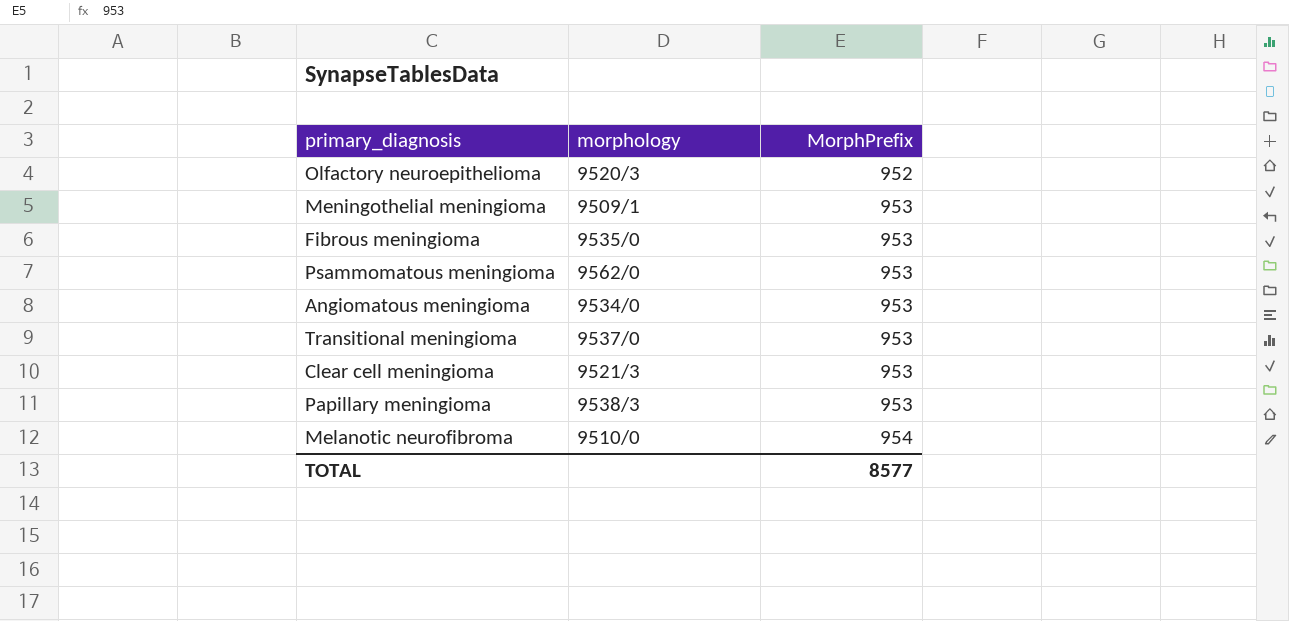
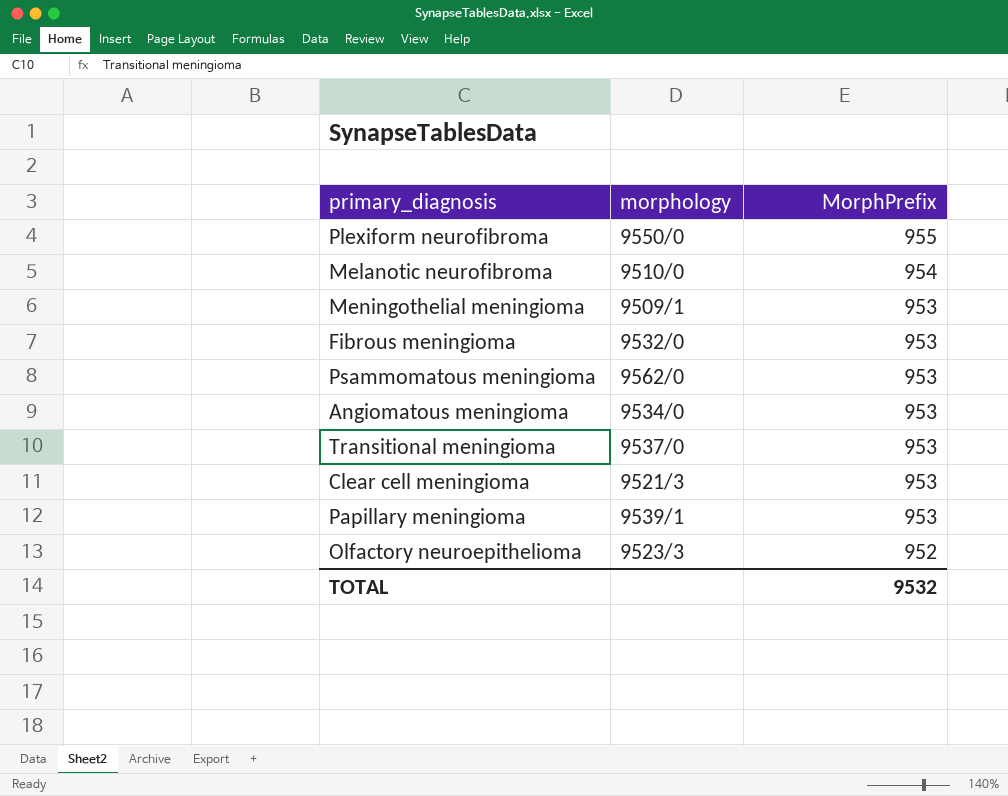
row order: MorphPrefix ascending -> MorphPrefix descending
row Plexiform neurofibroma: none -> 9550/0 | 955
Fibrous meningioma | morphology: 9535/0 -> 9532/0
Papillary meningioma | morphology: 9538/3 -> 9539/1
Olfactory neuroepithelioma | morphology: 9520/3 -> 9523/3
TOTAL | MorphPrefix: 8577 -> 9532

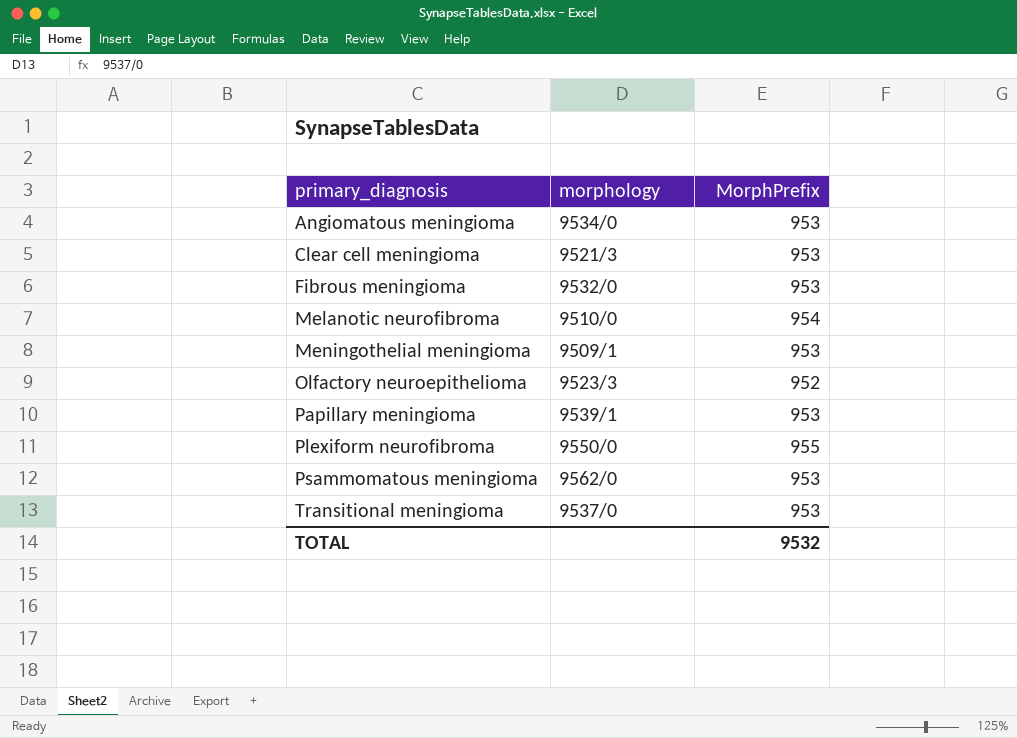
row order: MorphPrefix descending -> primary_diagnosis ascending

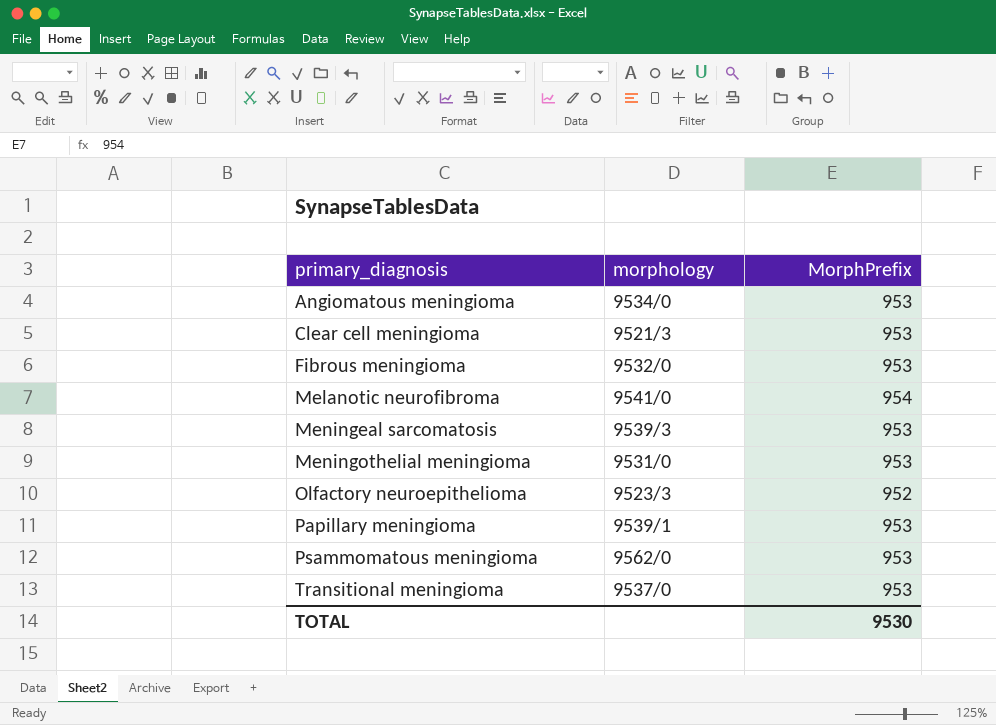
row Plexiform neurofibroma: 9550/0 | 955 -> none
Melanotic neurofibroma | morphology: 9510/0 -> 9541/0
row Meningeal sarcomatosis: none -> 9539/3 | 953
Meningothelial meningioma | morphology: 9509/1 -> 9531/0
TOTAL | MorphPrefix: 9532 -> 9530

